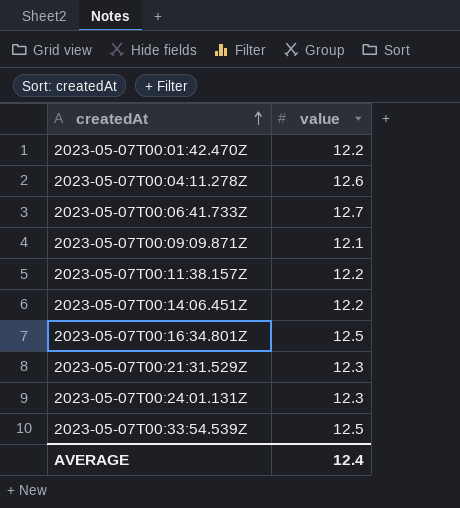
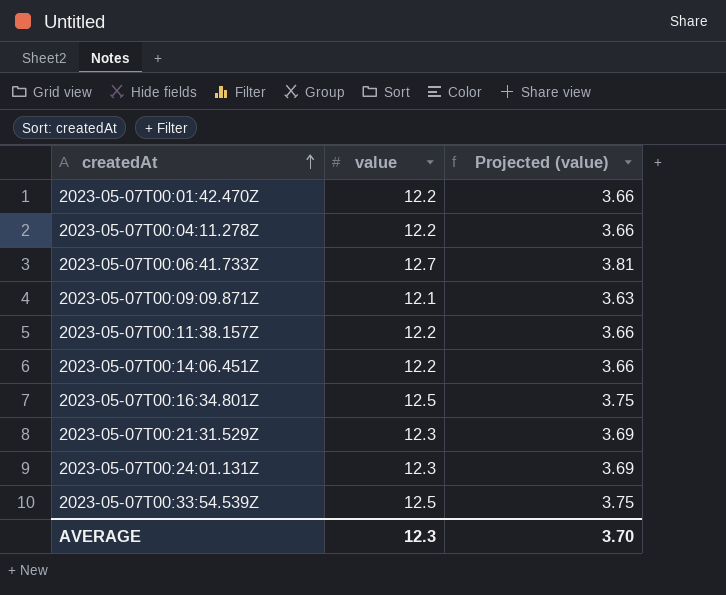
column Projected (value) | formula: none -> [value] * 0.3
2023-05-07T00:04:11.278Z | value: 12.6 -> 12.2
AVERAGE | value: 12.4 -> 12.3

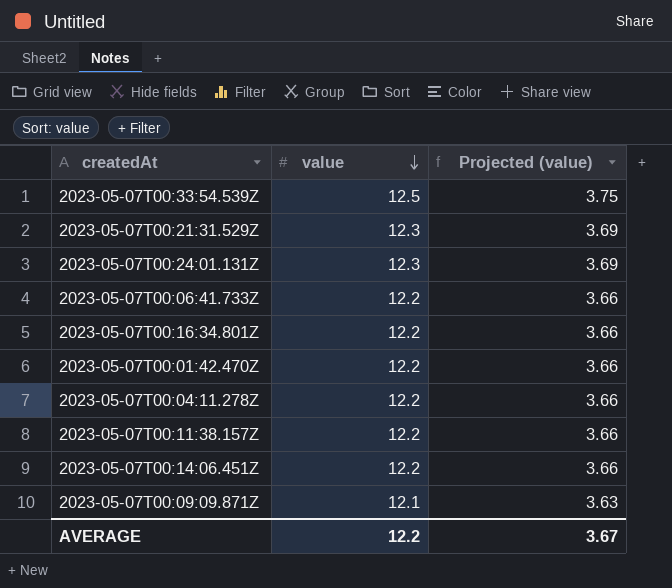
row order: createdAt ascending -> value descending
2023-05-07T00:06:41.733Z | value: 12.7 -> 12.2
2023-05-07T00:06:41.733Z | Projected (value): 3.81 -> 3.66
2023-05-07T00:16:34.801Z | value: 12.5 -> 12.2
2023-05-07T00:16:34.801Z | Projected (value): 3.75 -> 3.66
AVERAGE | value: 12.3 -> 12.2
AVERAGE | Projected (value): 3.70 -> 3.67

